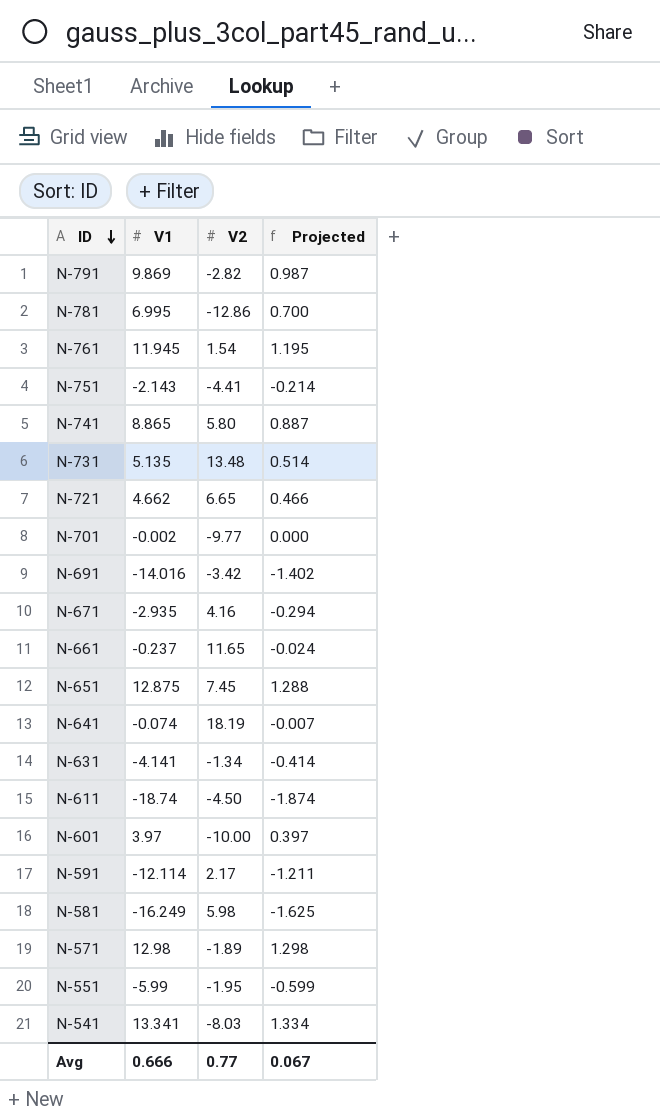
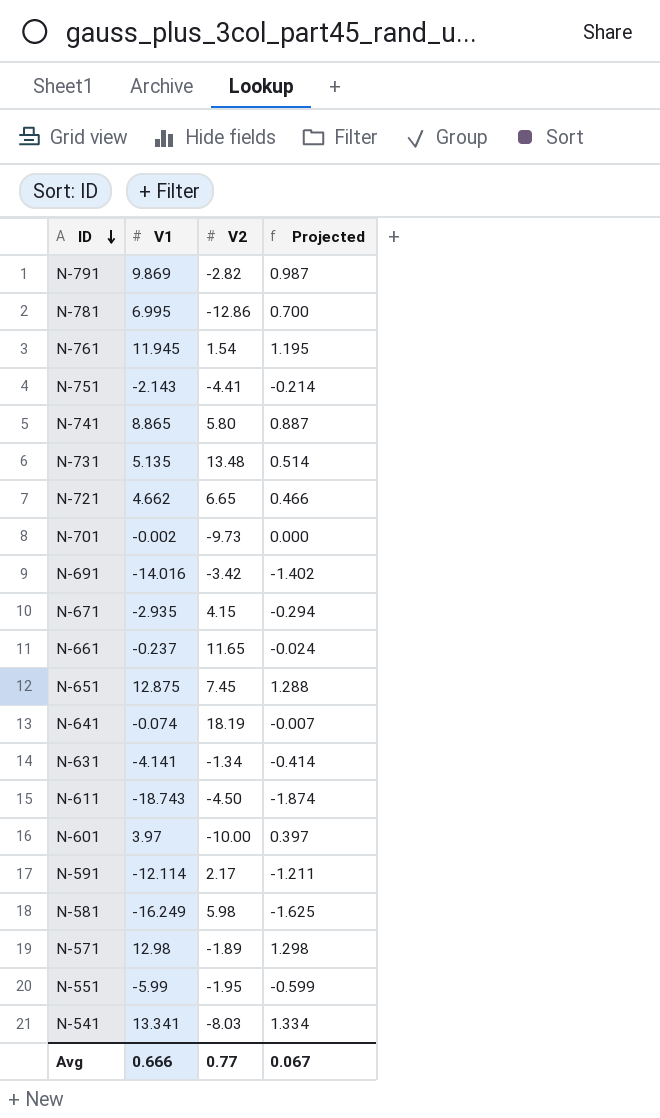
N-701 | V2: -9.77 -> -9.73
N-671 | V2: 4.16 -> 4.15
N-611 | V1: -18.74 -> -18.743

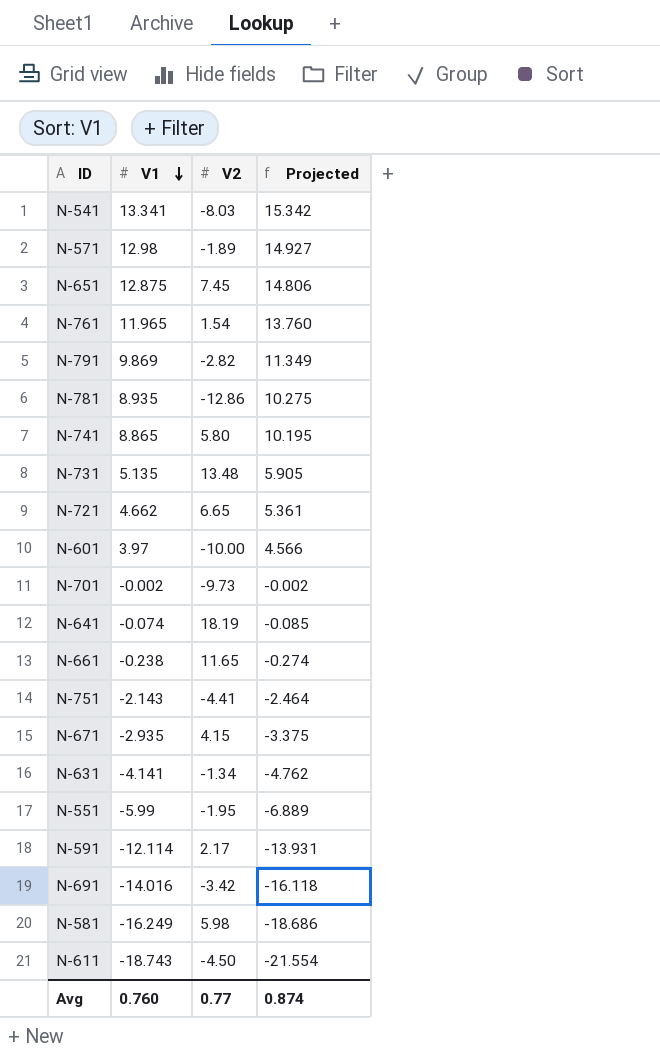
row order: ID descending -> V1 descending
column Projected | formula: [V1] * 0.1 -> [V1] * 1.15
N-761 | V1: 11.945 -> 11.965
N-781 | V1: 6.995 -> 8.935
N-661 | V1: -0.237 -> -0.238
Avg | V1: 0.666 -> 0.760
Avg | Projected: 0.067 -> 0.874

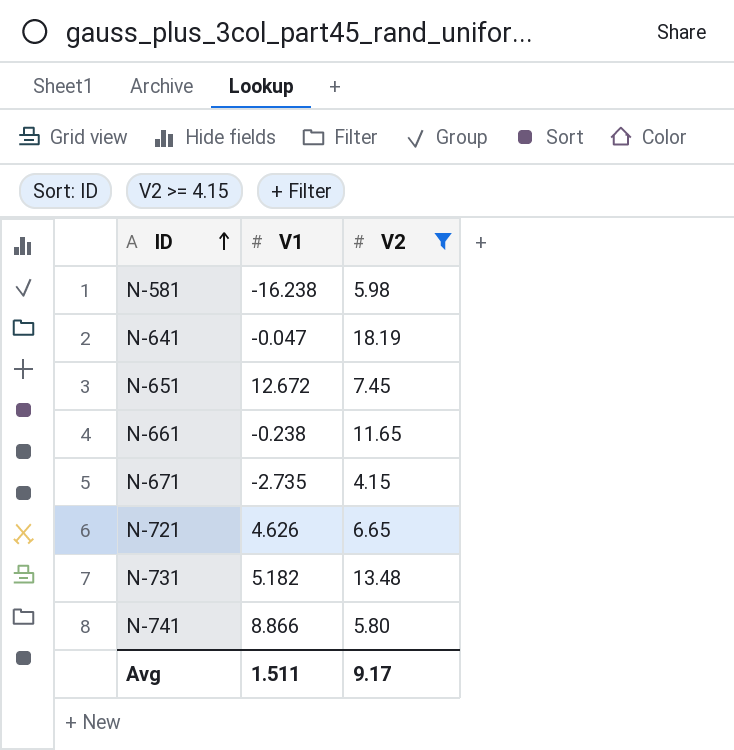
filter: none -> V2 >= 4.15
row order: V1 descending -> ID ascending
column Projected | formula: [V1] * 1.15 -> none
N-581 | V1: -16.249 -> -16.238
N-641 | V1: -0.074 -> -0.047
N-651 | V1: 12.875 -> 12.672
N-671 | V1: -2.935 -> -2.735
N-721 | V1: 4.662 -> 4.626
N-731 | V1: 5.135 -> 5.182
N-741 | V1: 8.865 -> 8.866
Avg | V1: 0.760 -> 1.511
Avg | V2: 0.77 -> 9.17

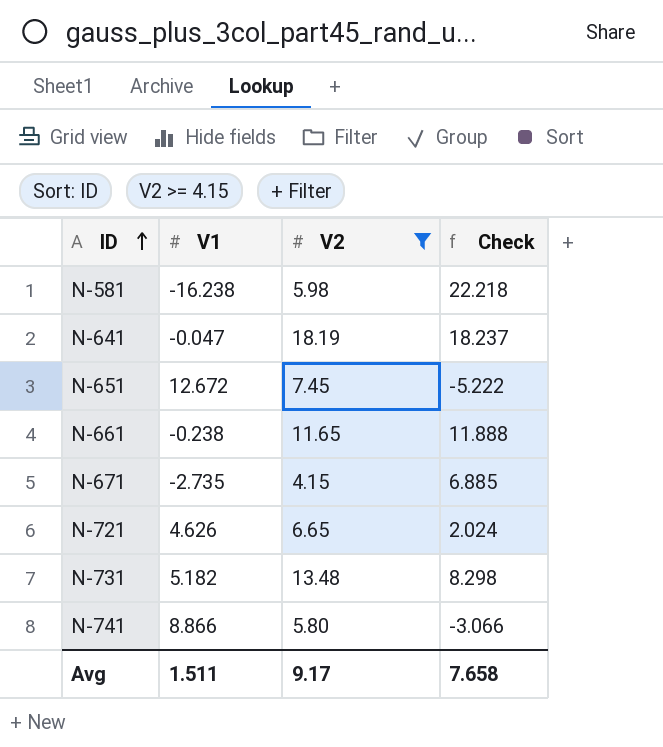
column Check | formula: none -> [V2] - [V1]

